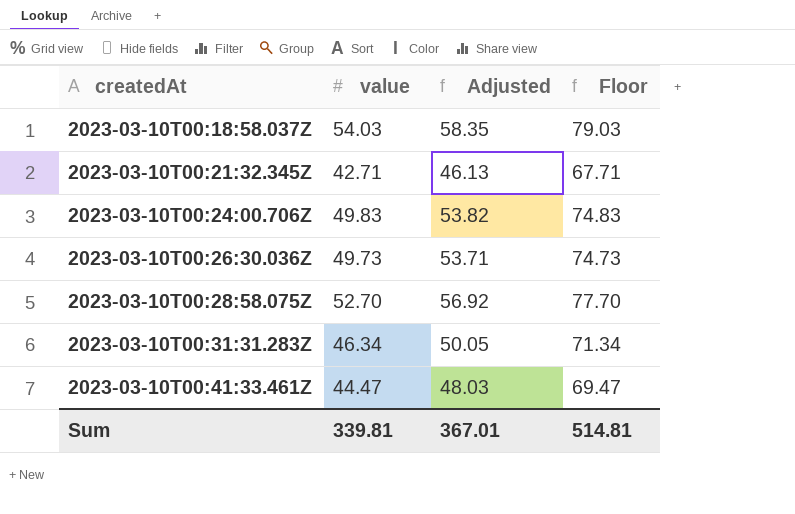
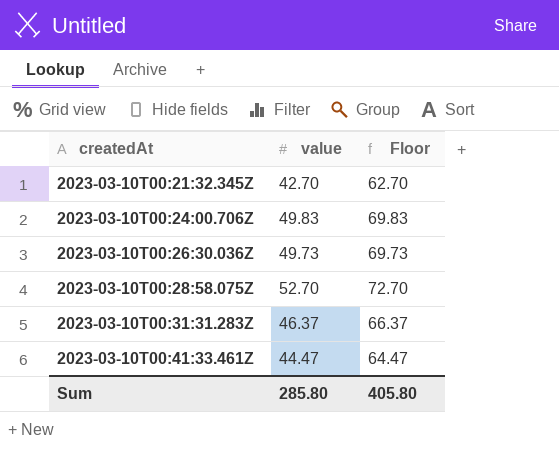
column Adjusted | formula: [value] * 1.08 -> none
column Floor | formula: [value] + 25 -> [value] + 20
row 2023-03-10T00:18:58.037Z: 54.03 | 58.35 | 79.03 -> none
2023-03-10T00:21:32.345Z | value: 42.71 -> 42.70
2023-03-10T00:31:31.283Z | value: 46.34 -> 46.37
Sum | value: 339.81 -> 285.80
Sum | Floor: 514.81 -> 405.80

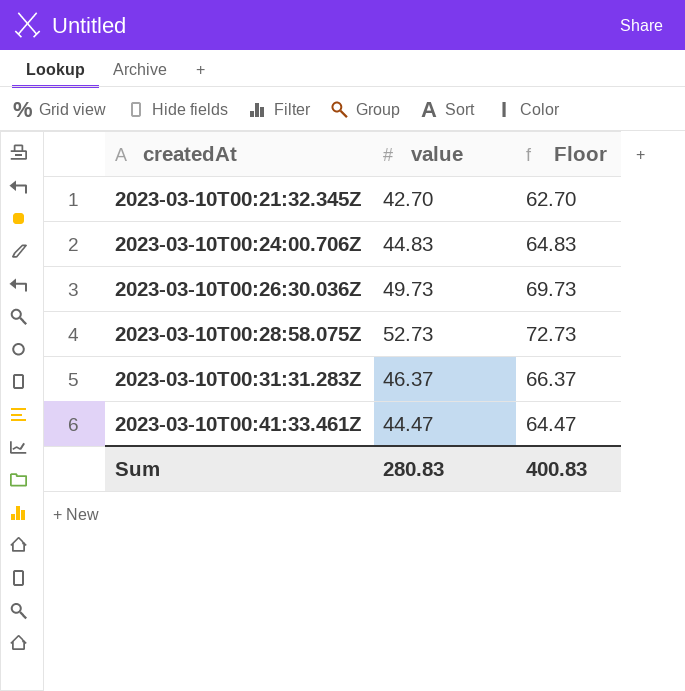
2023-03-10T00:24:00.706Z | value: 49.83 -> 44.83
2023-03-10T00:24:00.706Z | Floor: 69.83 -> 64.83
2023-03-10T00:28:58.075Z | value: 52.70 -> 52.73
2023-03-10T00:28:58.075Z | Floor: 72.70 -> 72.73
Sum | value: 285.80 -> 280.83
Sum | Floor: 405.80 -> 400.83

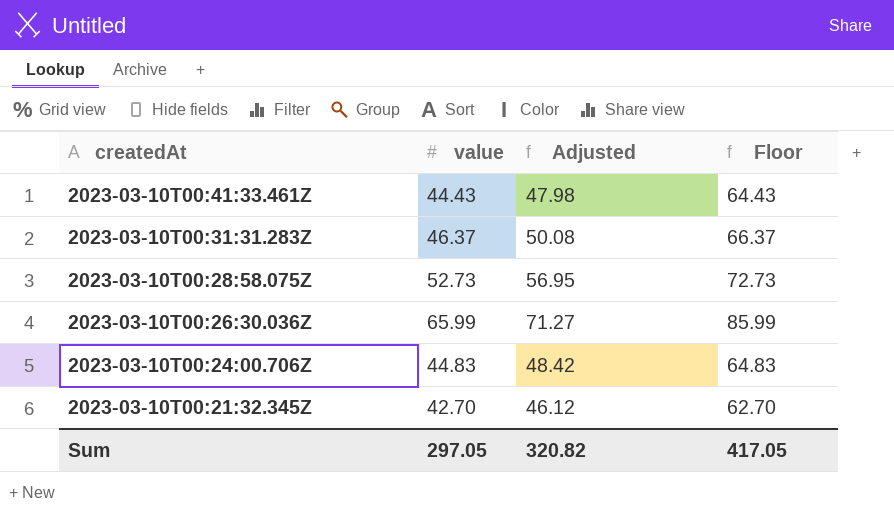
row order: createdAt ascending -> createdAt descending
column Adjusted | formula: none -> [value] * 1.08
2023-03-10T00:41:33.461Z | value: 44.47 -> 44.43
2023-03-10T00:41:33.461Z | Floor: 64.47 -> 64.43
2023-03-10T00:26:30.036Z | value: 49.73 -> 65.99
2023-03-10T00:26:30.036Z | Floor: 69.73 -> 85.99
Sum | value: 280.83 -> 297.05
Sum | Floor: 400.83 -> 417.05

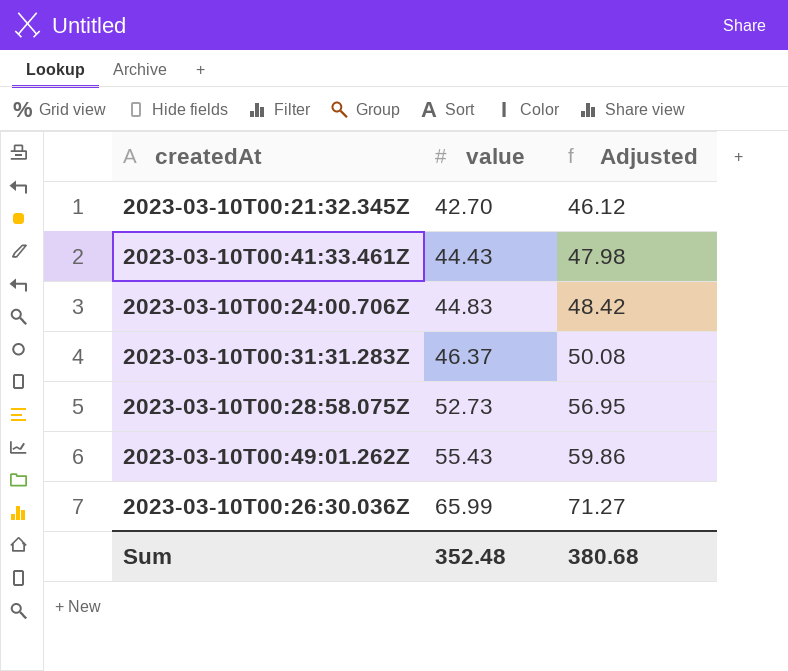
row order: createdAt descending -> value ascending
column Floor | formula: [value] + 20 -> none
row 2023-03-10T00:49:01.262Z: none -> 55.43 | 59.86
Sum | value: 297.05 -> 352.48
Sum | Adjusted: 320.82 -> 380.68

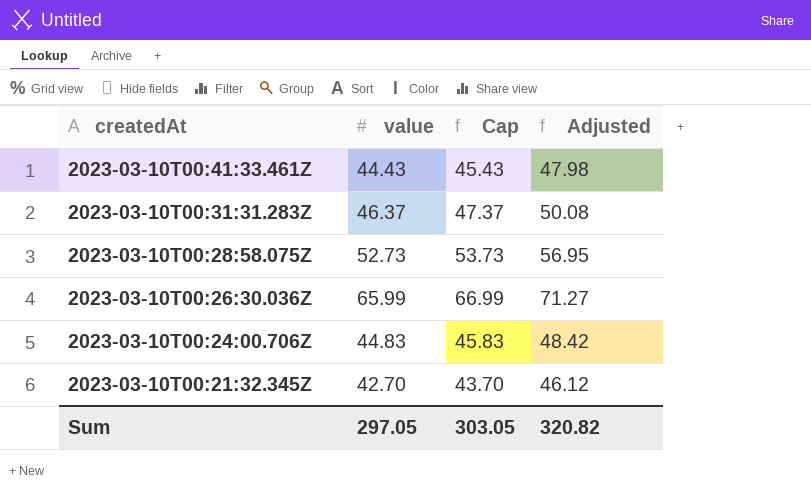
row order: value ascending -> createdAt descending
column Cap | formula: none -> [value] + 1
row 2023-03-10T00:49:01.262Z: 55.43 | 59.86 -> none
Sum | value: 352.48 -> 297.05
Sum | Adjusted: 380.68 -> 320.82

